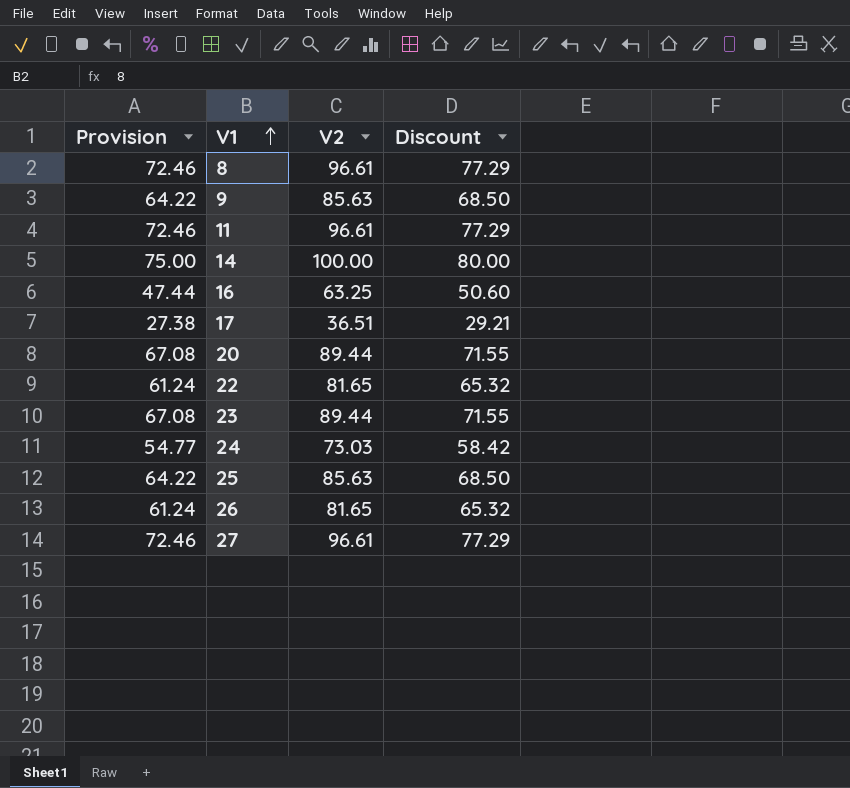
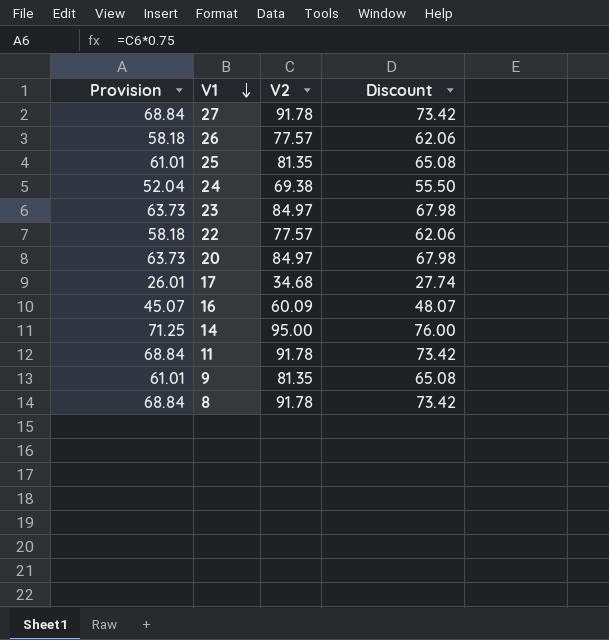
row order: V1 ascending -> V1 descending
27 | Provision: 72.46 -> 68.84
27 | V2: 96.61 -> 91.78
27 | Discount: 77.29 -> 73.42
26 | Provision: 61.24 -> 58.18
26 | V2: 81.65 -> 77.57
26 | Discount: 65.32 -> 62.06
25 | Provision: 64.22 -> 61.01
25 | V2: 85.63 -> 81.35
25 | Discount: 68.50 -> 65.08
24 | Provision: 54.77 -> 52.04
24 | V2: 73.03 -> 69.38
24 | Discount: 58.42 -> 55.50
23 | Provision: 67.08 -> 63.73
23 | V2: 89.44 -> 84.97
23 | Discount: 71.55 -> 67.98
22 | Provision: 61.24 -> 58.18
22 | V2: 81.65 -> 77.57
22 | Discount: 65.32 -> 62.06
20 | Provision: 67.08 -> 63.73
20 | V2: 89.44 -> 84.97
20 | Discount: 71.55 -> 67.98
17 | Provision: 27.38 -> 26.01
17 | V2: 36.51 -> 34.68
17 | Discount: 29.21 -> 27.74
16 | Provision: 47.44 -> 45.07
16 | V2: 63.25 -> 60.09
16 | Discount: 50.60 -> 48.07
14 | Provision: 75.00 -> 71.25
14 | V2: 100.00 -> 95.00
14 | Discount: 80.00 -> 76.00
11 | Provision: 72.46 -> 68.84
11 | V2: 96.61 -> 91.78
11 | Discount: 77.29 -> 73.42
9 | Provision: 64.22 -> 61.01
9 | V2: 85.63 -> 81.35
9 | Discount: 68.50 -> 65.08
8 | Provision: 72.46 -> 68.84
8 | V2: 96.61 -> 91.78
8 | Discount: 77.29 -> 73.42

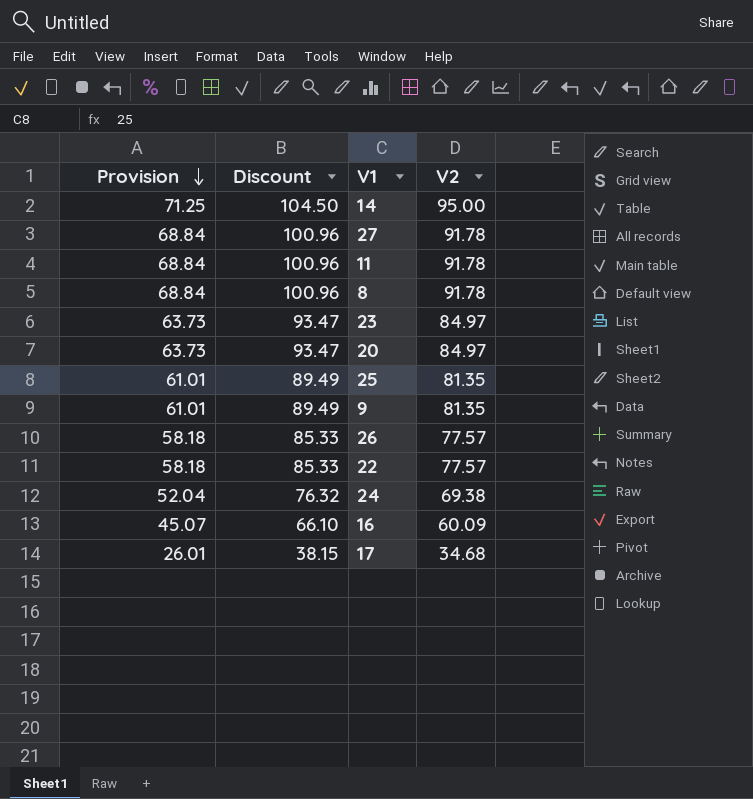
row order: V1 descending -> Provision descending
column Discount | formula: [V2] * 0.8 -> [V2] * 1.1
column Discount | position: 4 -> 2

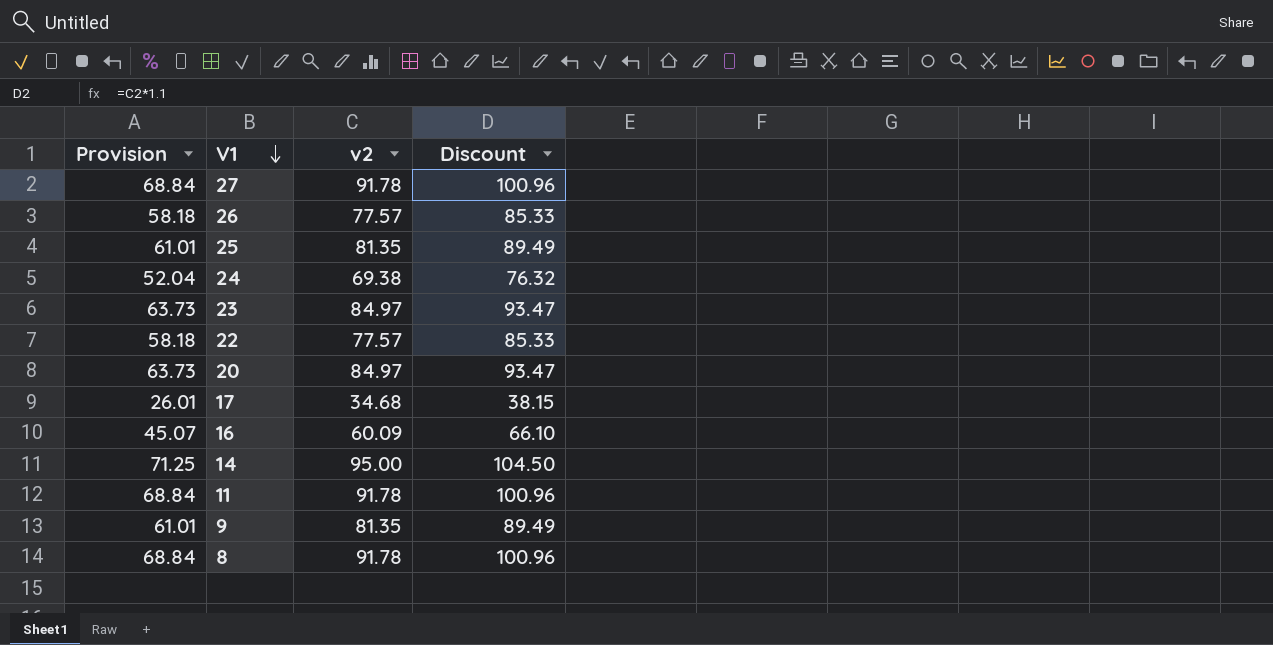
row order: Provision descending -> V1 descending
column name: V2 -> v2
column Discount | position: 2 -> 4

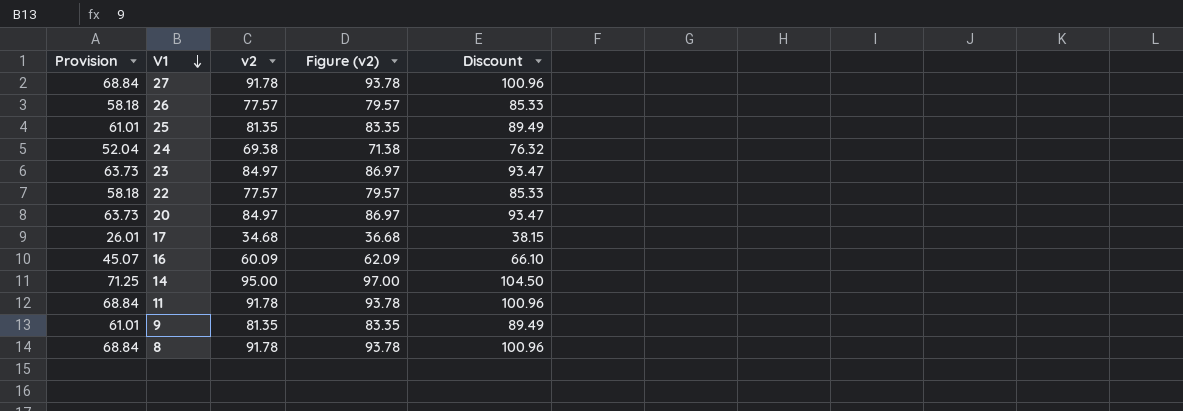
column Figure (v2) | formula: none -> [v2] + 2

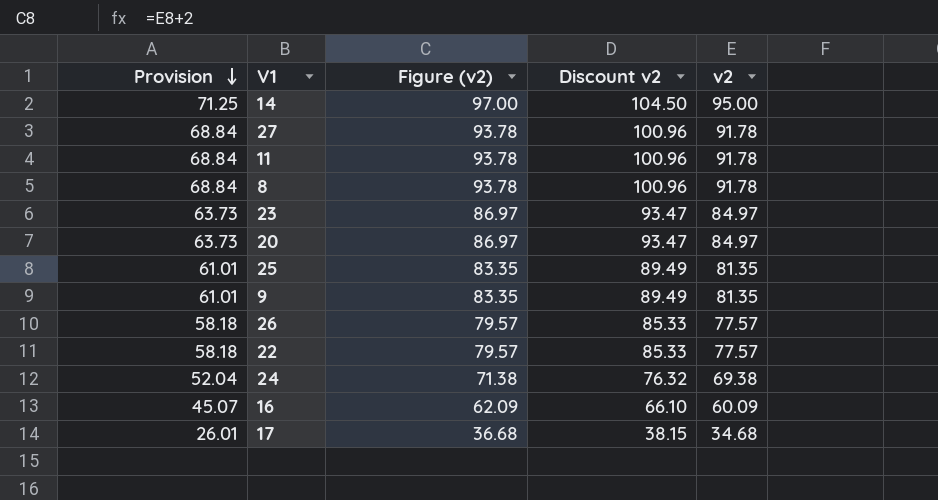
row order: V1 descending -> Provision descending
column name: Discount -> Discount v2
column v2 | position: 3 -> 5

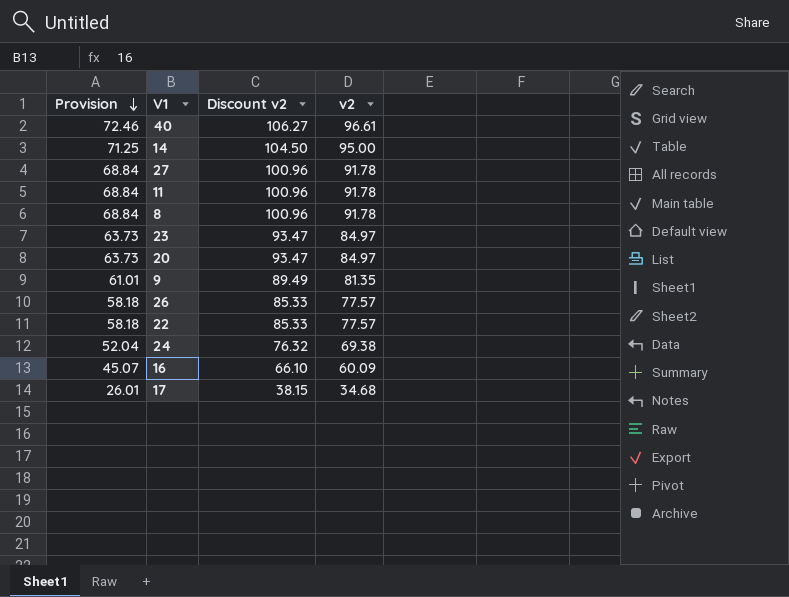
column Figure (v2) | formula: [v2] + 2 -> none
row 25: 61.01 | 83.35 | 89.49 | 81.35 -> none
row 40: none -> 72.46 | 106.27 | 96.61

